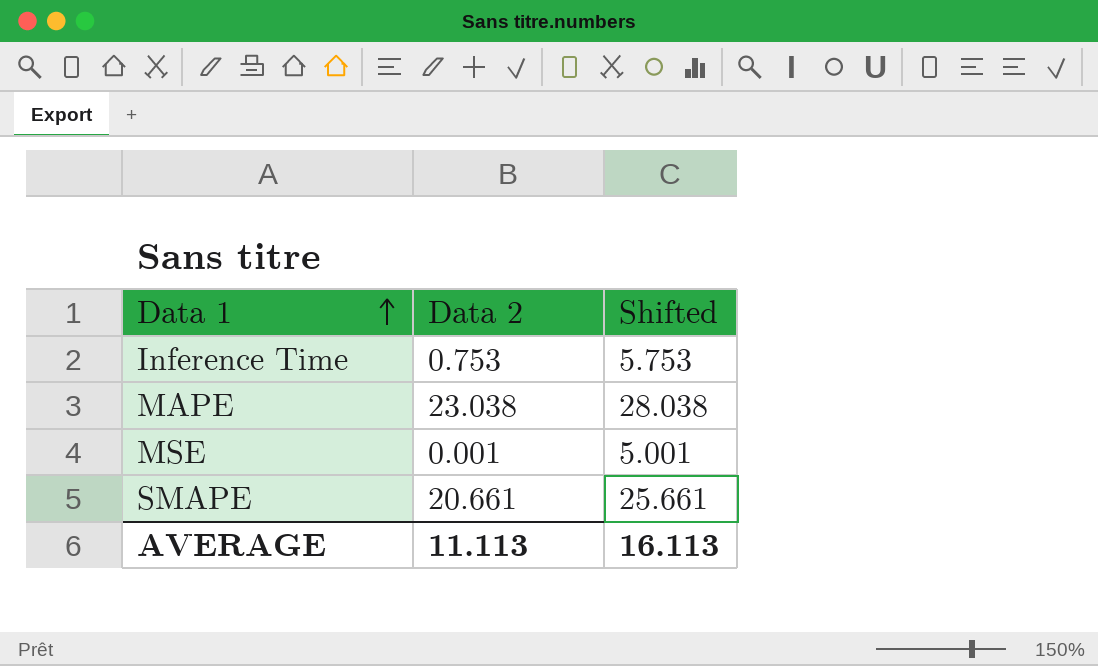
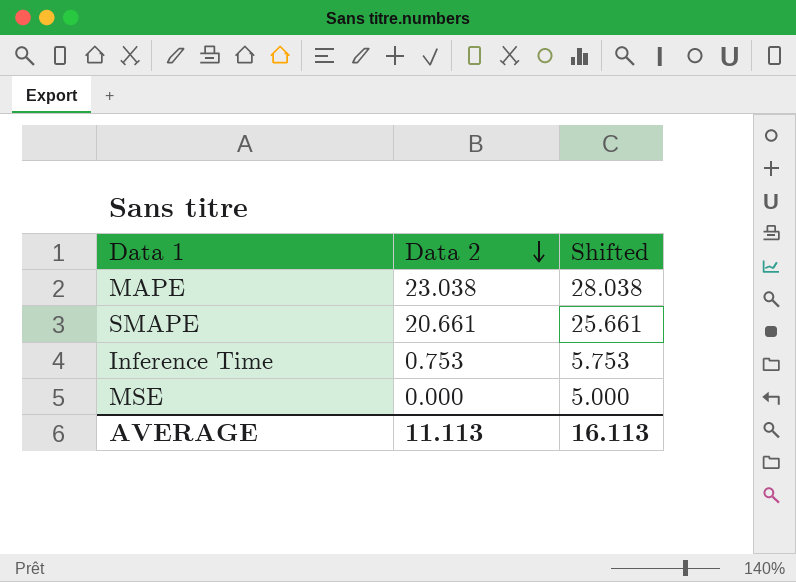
row order: Data 1 ascending -> Data 2 descending
MSE | Data 2: 0.001 -> 0.000
MSE | Shifted: 5.001 -> 5.000

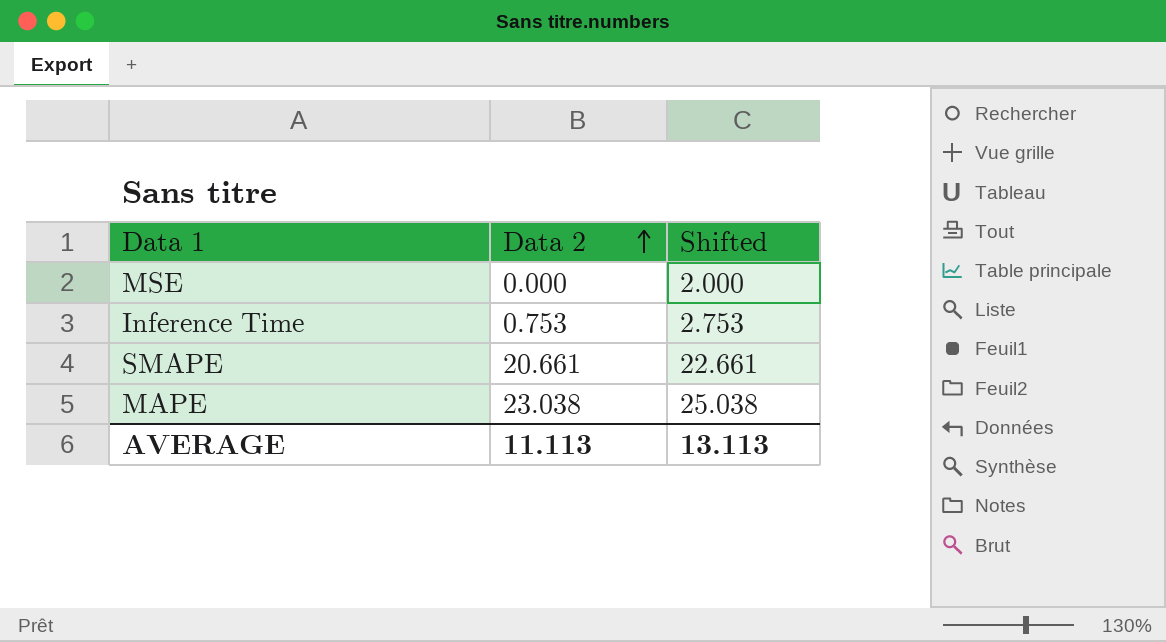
row order: Data 2 descending -> Data 2 ascending
column Shifted | formula: [Data 2] + 5 -> [Data 2] + 2
AVERAGE | Shifted: 16.113 -> 13.113

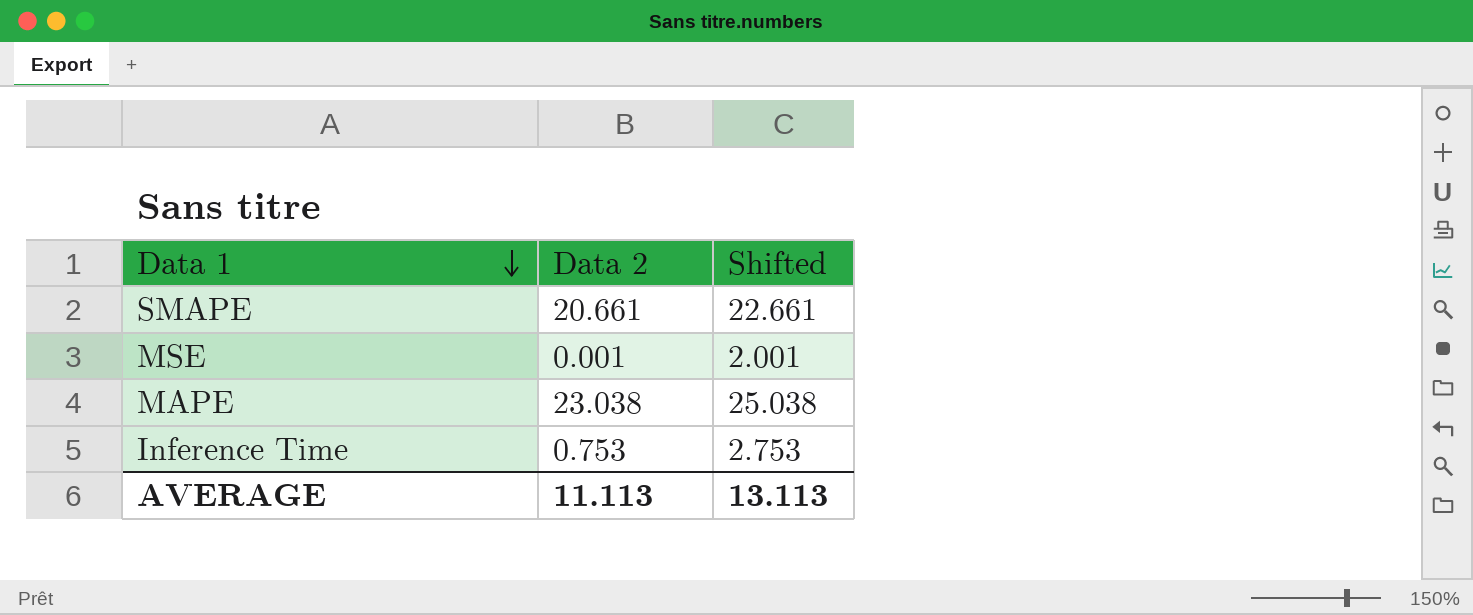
row order: Data 2 ascending -> Data 1 descending
MSE | Data 2: 0.000 -> 0.001
MSE | Shifted: 2.000 -> 2.001

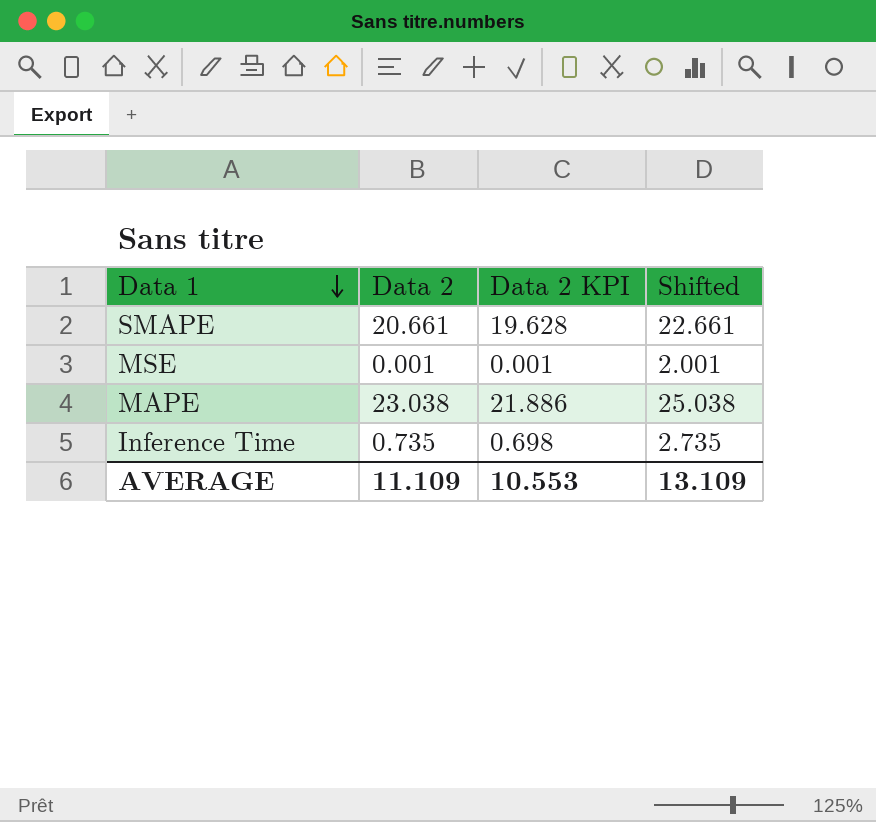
column Data 2 KPI | formula: none -> [Data 2] * 0.95
Inference Time | Data 2: 0.753 -> 0.735
Inference Time | Shifted: 2.753 -> 2.735
AVERAGE | Data 2: 11.113 -> 11.109
AVERAGE | Shifted: 13.113 -> 13.109

